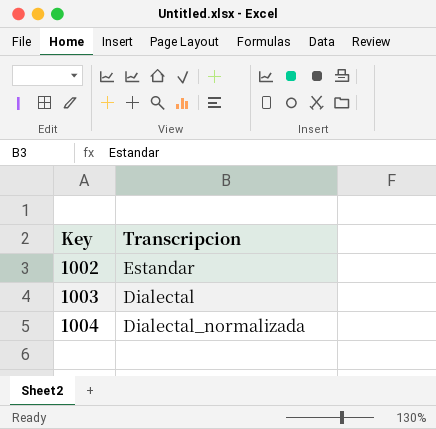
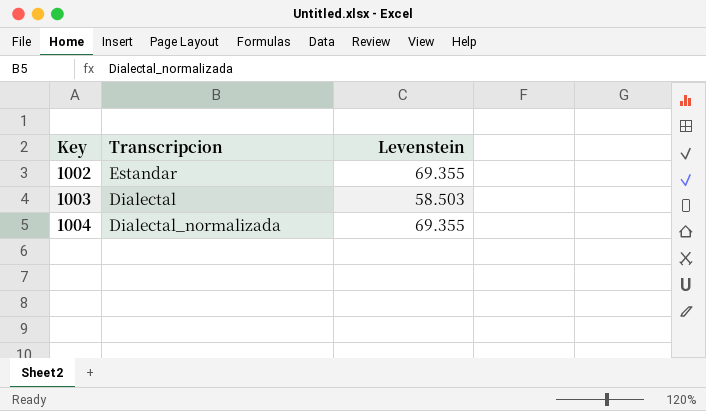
column Levenstein | position: none -> 3

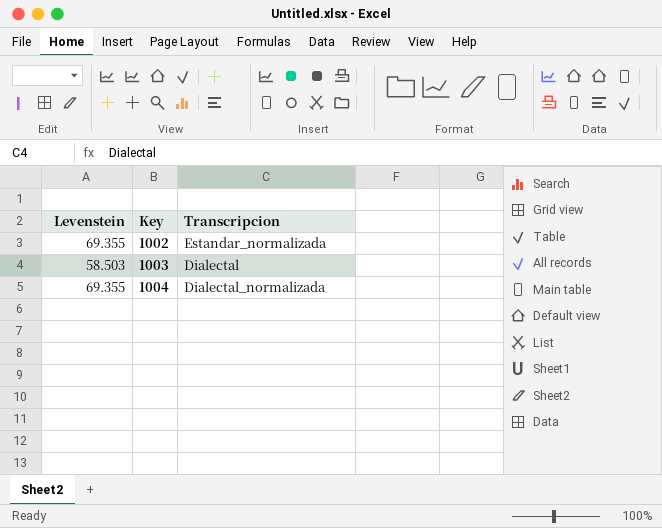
column Levenstein | position: 3 -> 1
1002 | Transcripcion: Estandar -> Estandar_normalizada

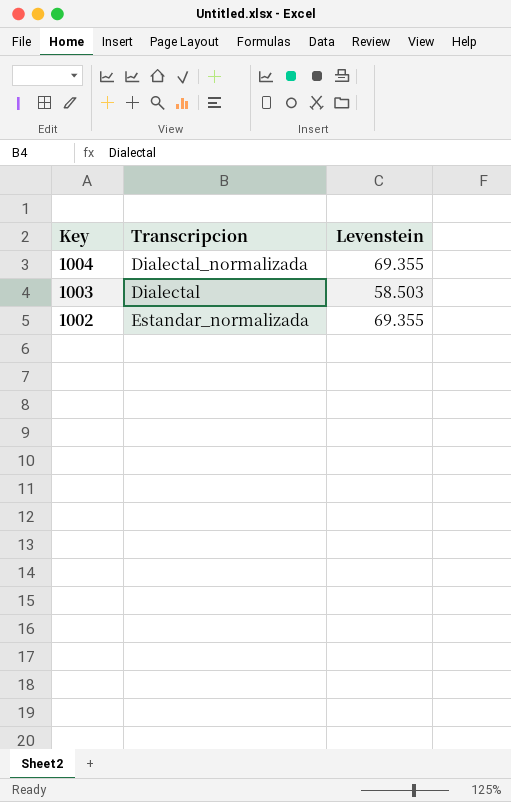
row order: Key ascending -> Key descending
column Levenstein | position: 1 -> 3

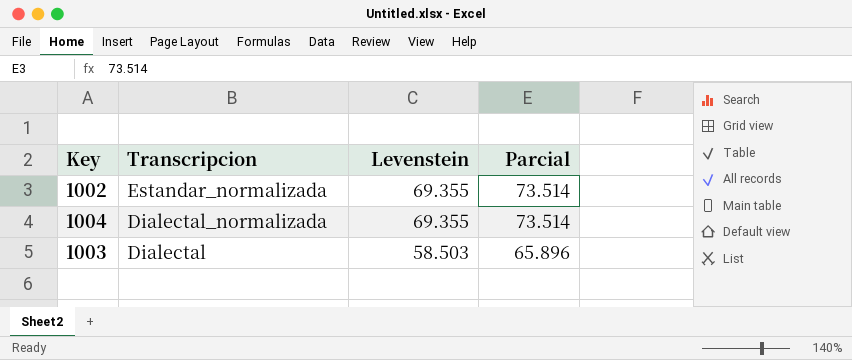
row order: Key descending -> Transcripcion descending
column Parcial | position: none -> 4

